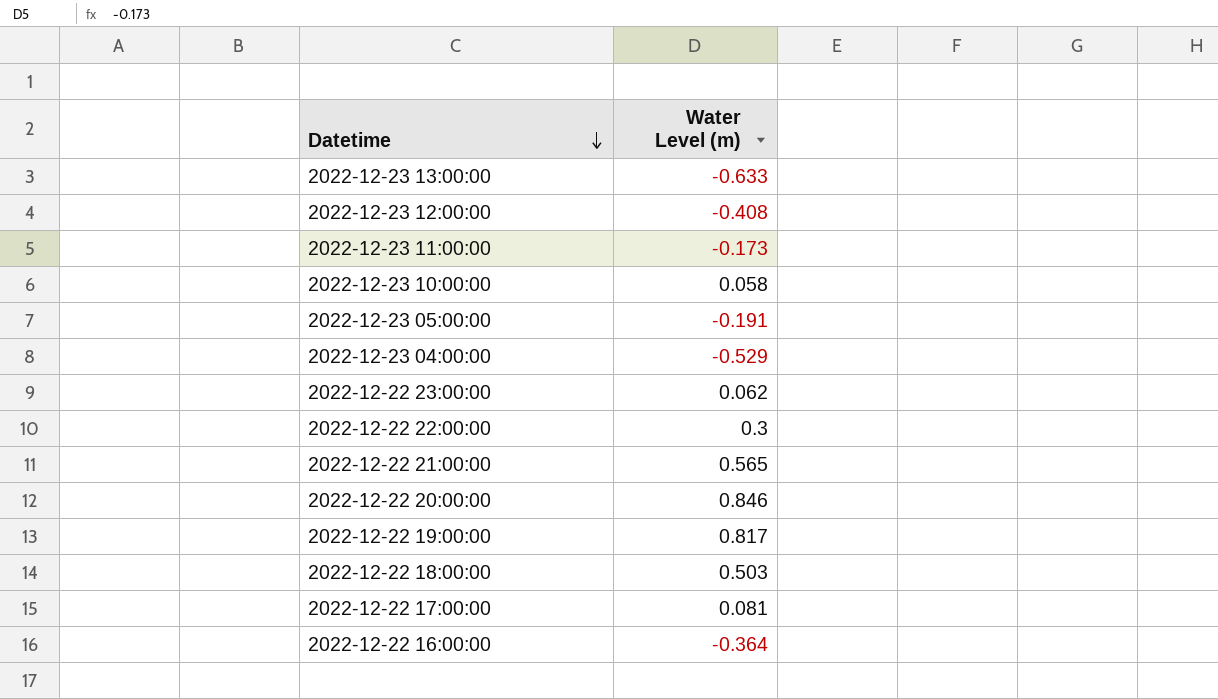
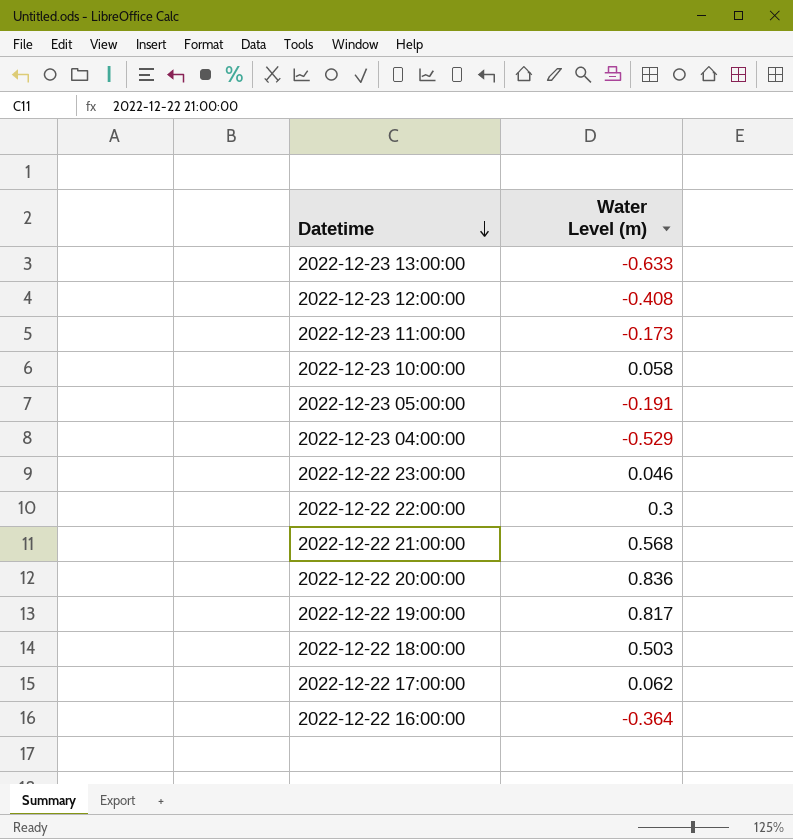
2022-12-22 23:00:00 | Water Level (m): 0.062 -> 0.046
2022-12-22 21:00:00 | Water Level (m): 0.565 -> 0.568
2022-12-22 20:00:00 | Water Level (m): 0.846 -> 0.836
2022-12-22 17:00:00 | Water Level (m): 0.081 -> 0.062

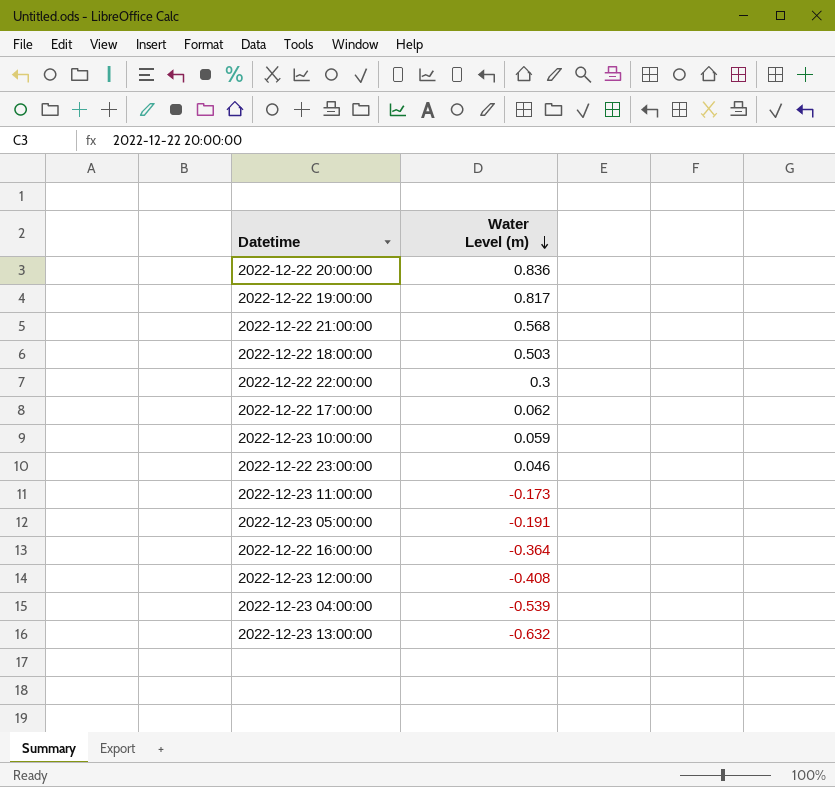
row order: Datetime descending -> Water Level (m) descending
2022-12-23 10:00:00 | Water Level (m): 0.058 -> 0.059
2022-12-23 04:00:00 | Water Level (m): -0.529 -> -0.539
2022-12-23 13:00:00 | Water Level (m): -0.633 -> -0.632

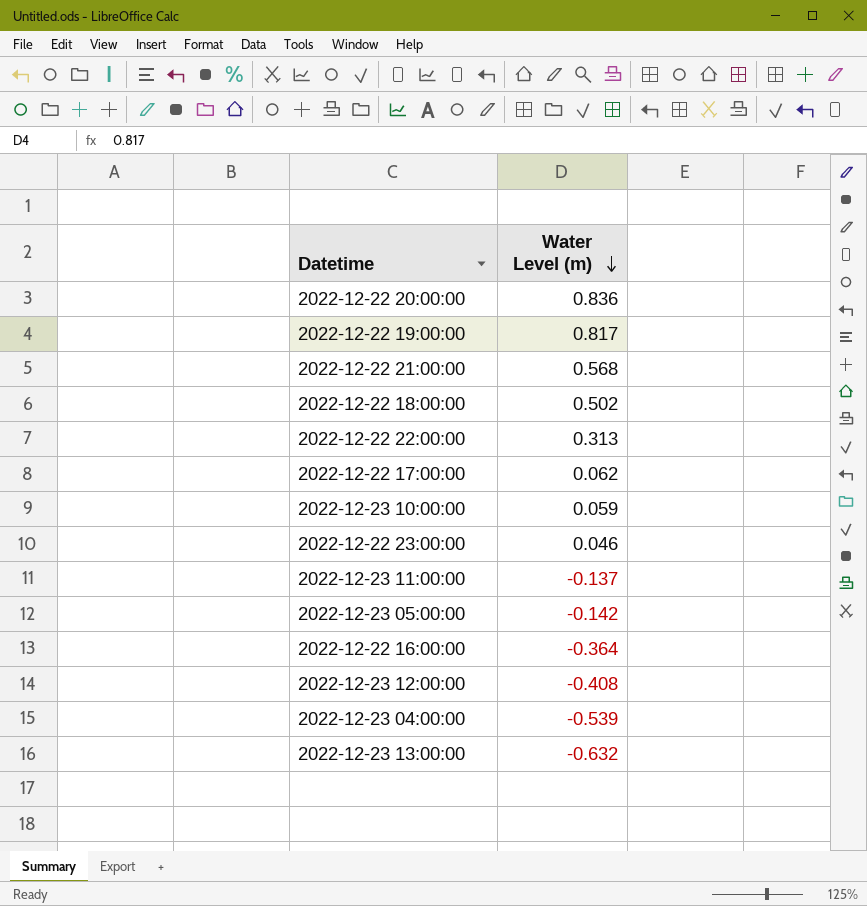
2022-12-22 18:00:00 | Water Level (m): 0.503 -> 0.502
2022-12-22 22:00:00 | Water Level (m): 0.3 -> 0.313
2022-12-23 11:00:00 | Water Level (m): -0.173 -> -0.137
2022-12-23 05:00:00 | Water Level (m): -0.191 -> -0.142

